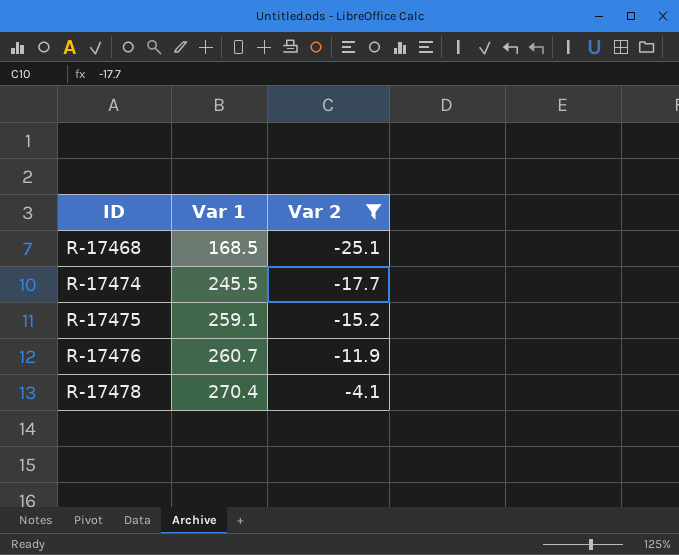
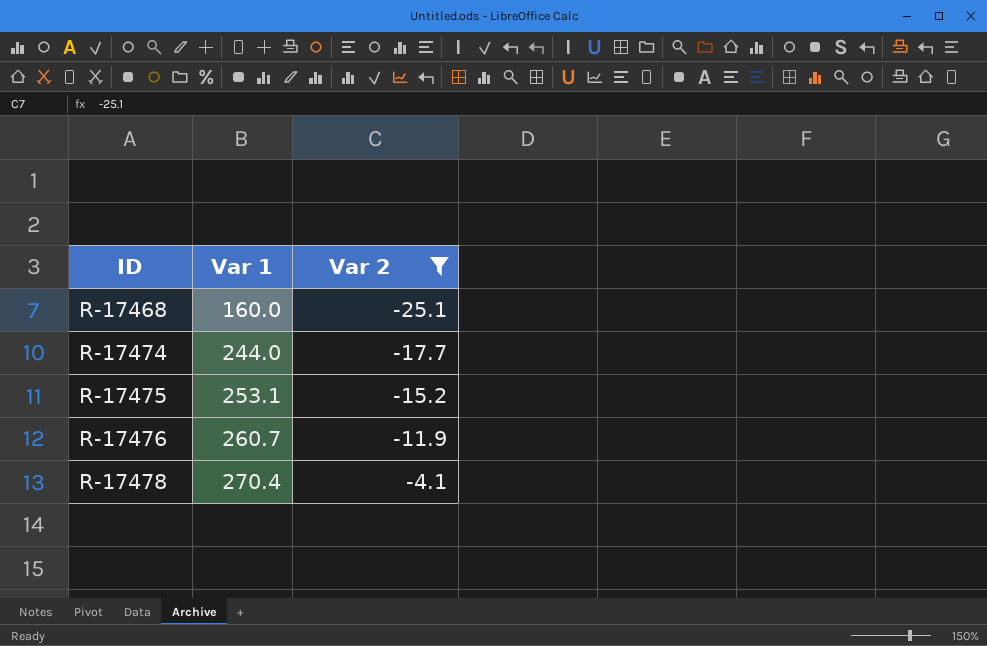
R-17468 | Var 1: 168.5 -> 160.0
R-17474 | Var 1: 245.5 -> 244.0
R-17475 | Var 1: 259.1 -> 253.1

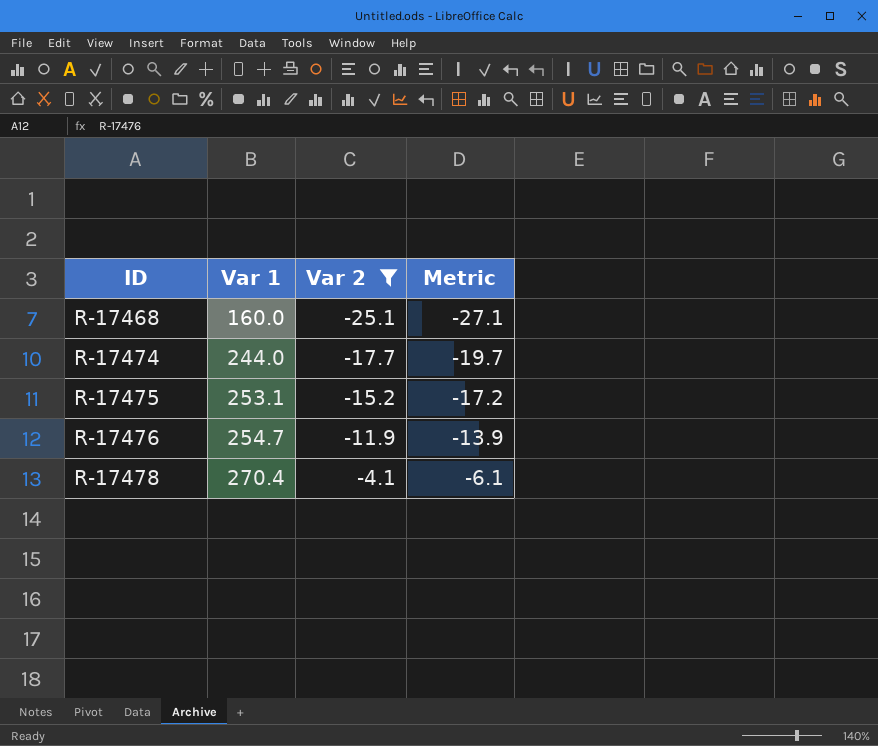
column Metric | formula: none -> [Var 2] - 2
R-17476 | Var 1: 260.7 -> 254.7

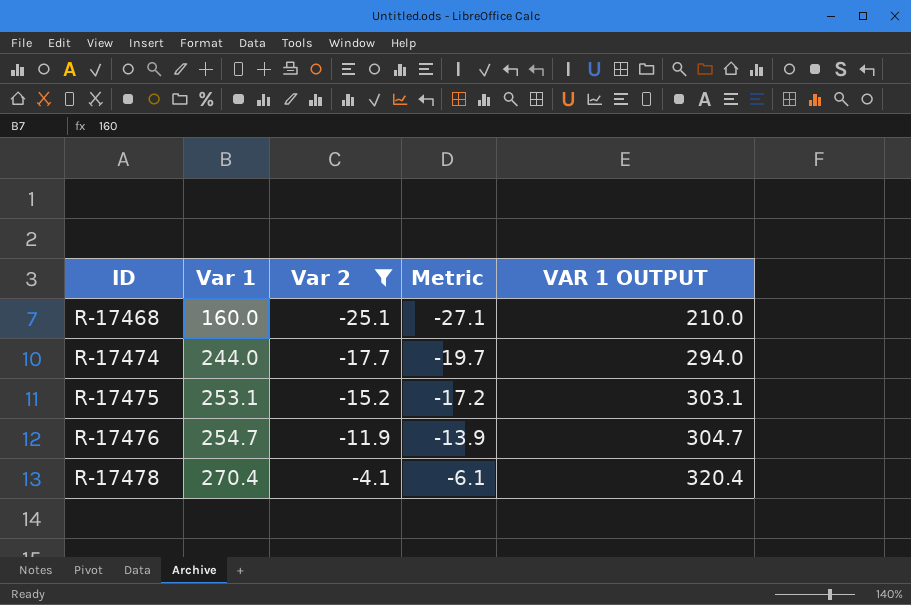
column VAR 1 OUTPUT | formula: none -> [Var 1] + 50

